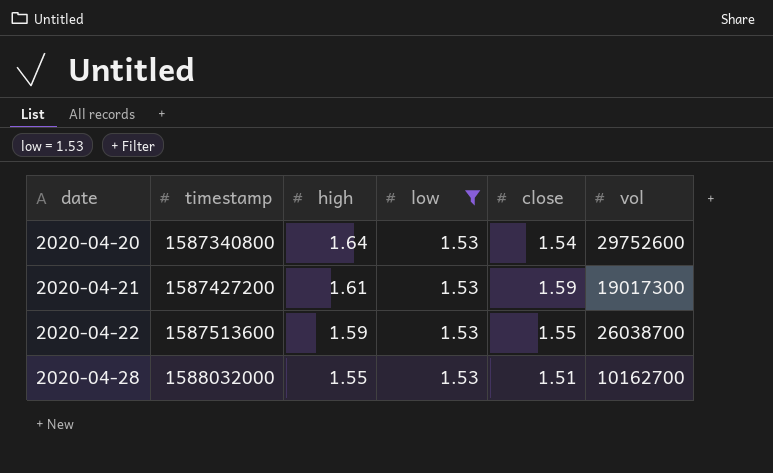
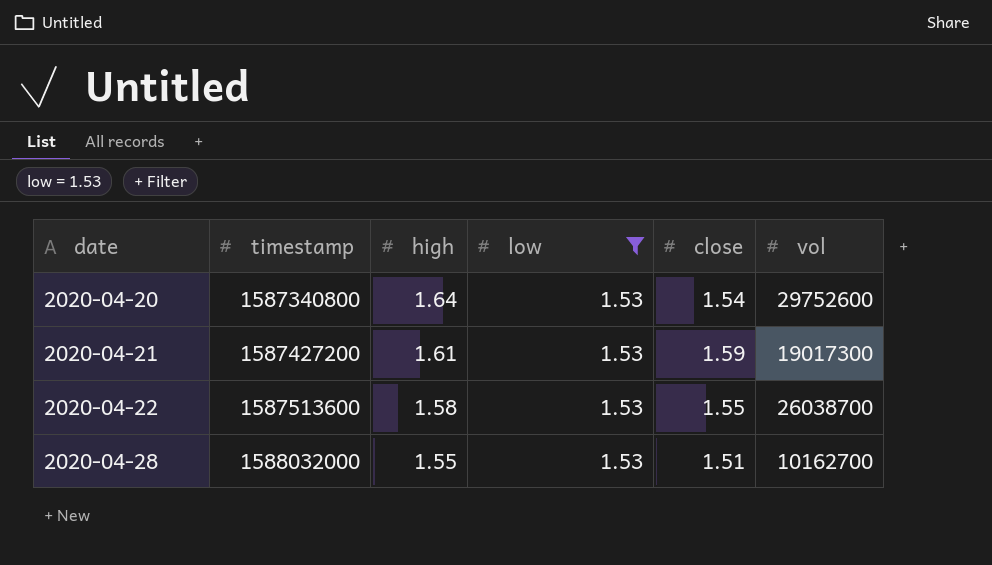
2020-04-22 | high: 1.59 -> 1.58

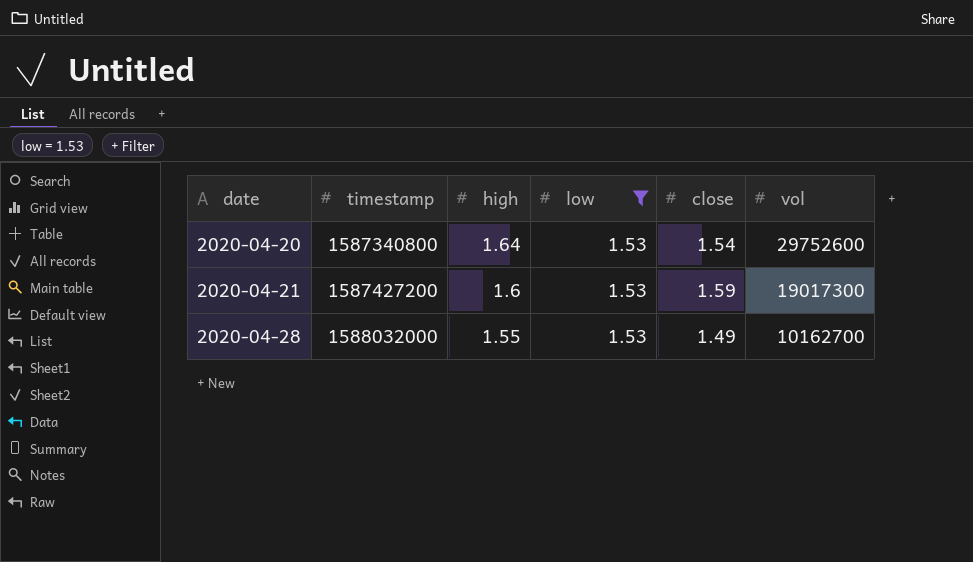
row 2020-04-22: 1587513600 | 1.58 | 1.53 | 1.55 | 26038700 -> none
2020-04-21 | high: 1.61 -> 1.6
2020-04-28 | close: 1.51 -> 1.49

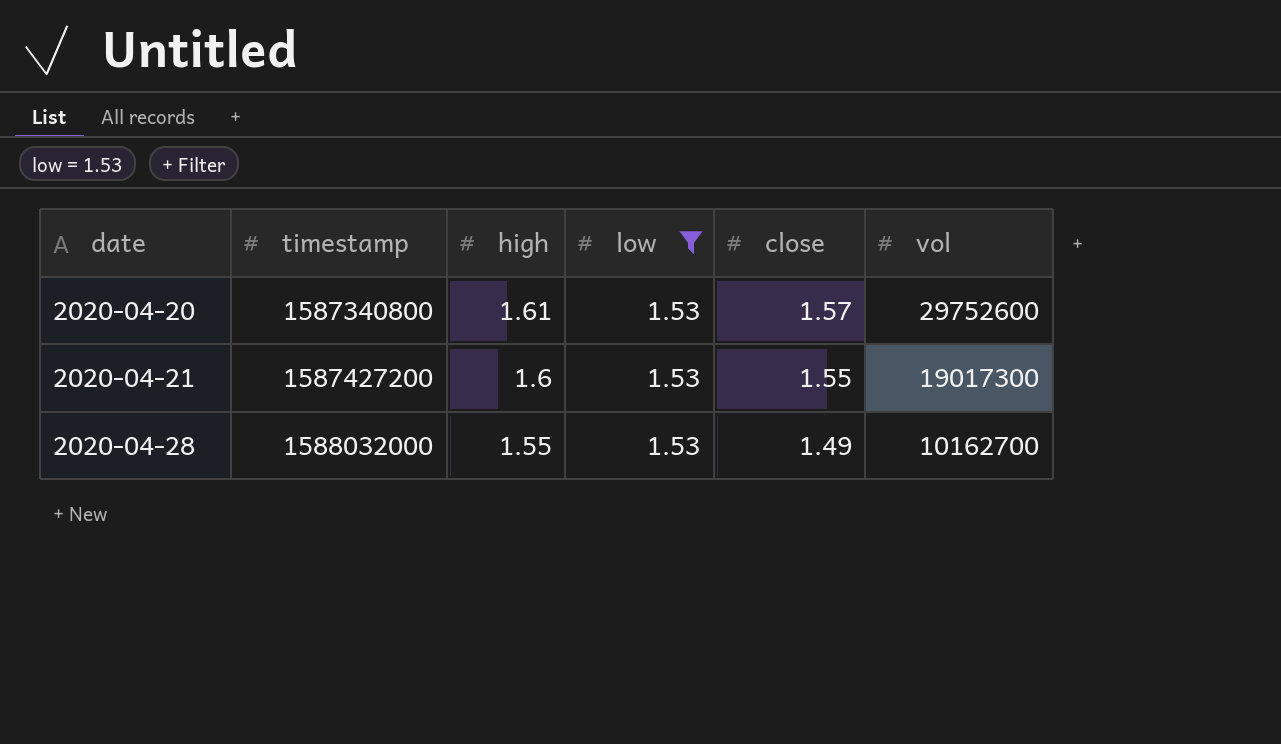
2020-04-20 | high: 1.64 -> 1.61
2020-04-20 | close: 1.54 -> 1.57
2020-04-21 | close: 1.59 -> 1.55

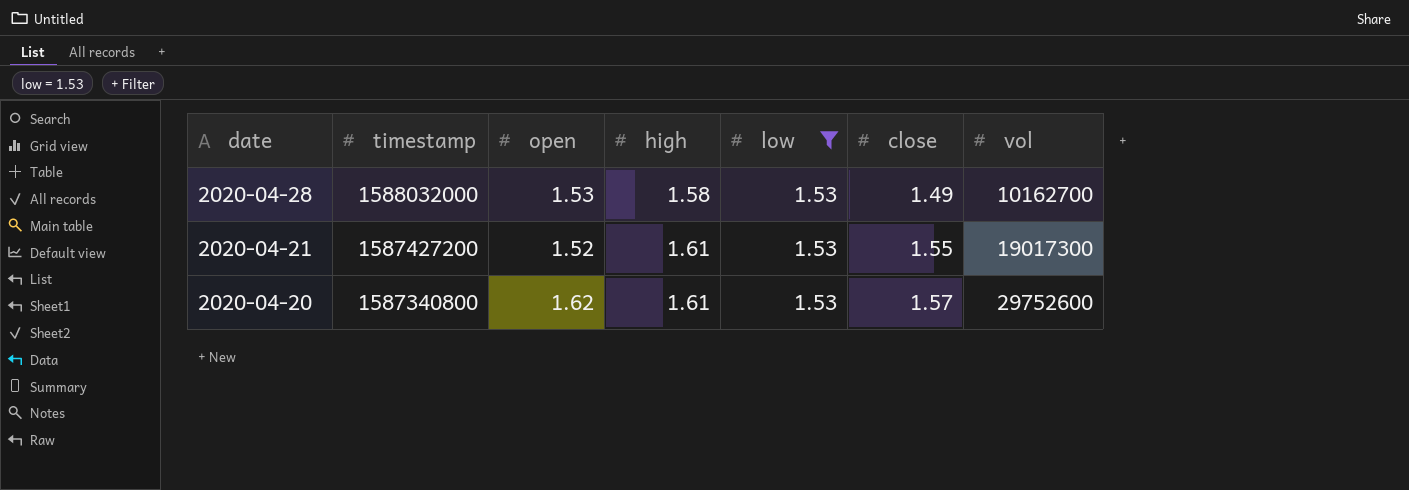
row order: date ascending -> date descending
column open | position: none -> 3
2020-04-28 | high: 1.55 -> 1.58
2020-04-21 | high: 1.6 -> 1.61

